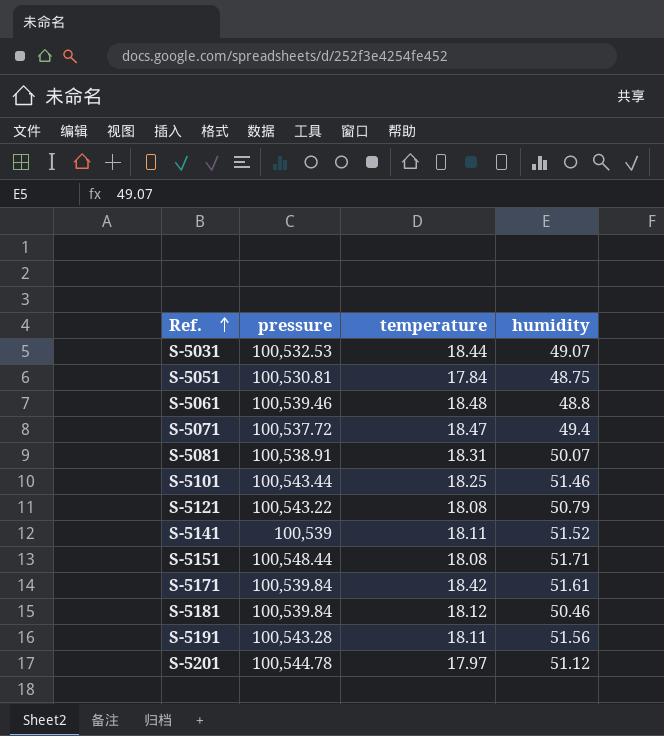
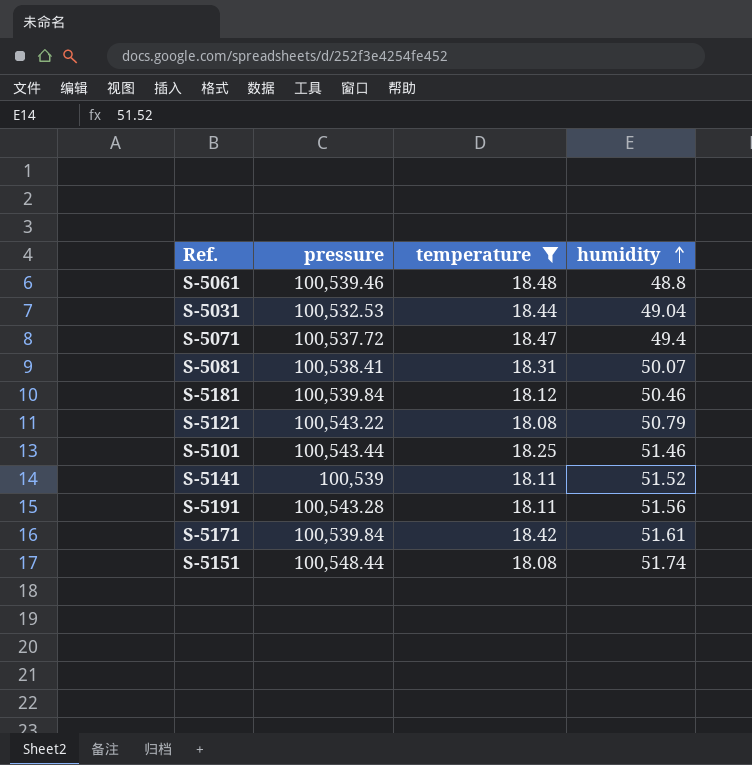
filter: none -> temperature >= 18.08
row order: Ref. ascending -> humidity ascending
S-5031 | humidity: 49.07 -> 49.04
S-5081 | pressure: 100,538.91 -> 100,538.41
S-5151 | humidity: 51.71 -> 51.74

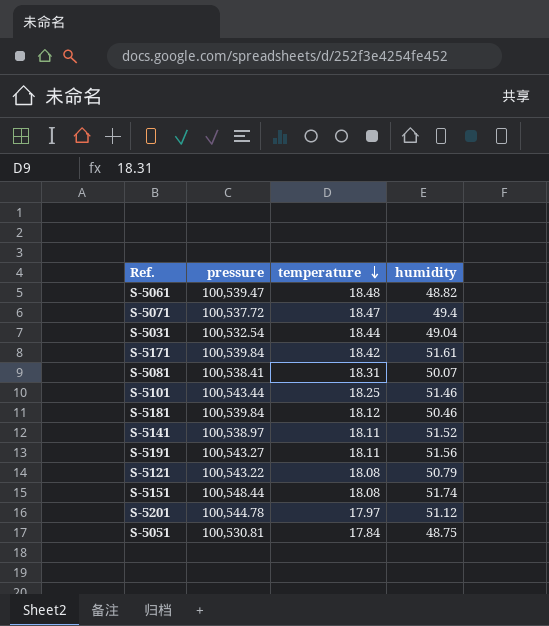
filter: temperature >= 18.08 -> none
row order: humidity ascending -> temperature descending
S-5061 | pressure: 100,539.46 -> 100,539.47
S-5061 | humidity: 48.8 -> 48.82
S-5031 | pressure: 100,532.53 -> 100,532.54
S-5141 | pressure: 100,539 -> 100,538.97
S-5191 | pressure: 100,543.28 -> 100,543.27

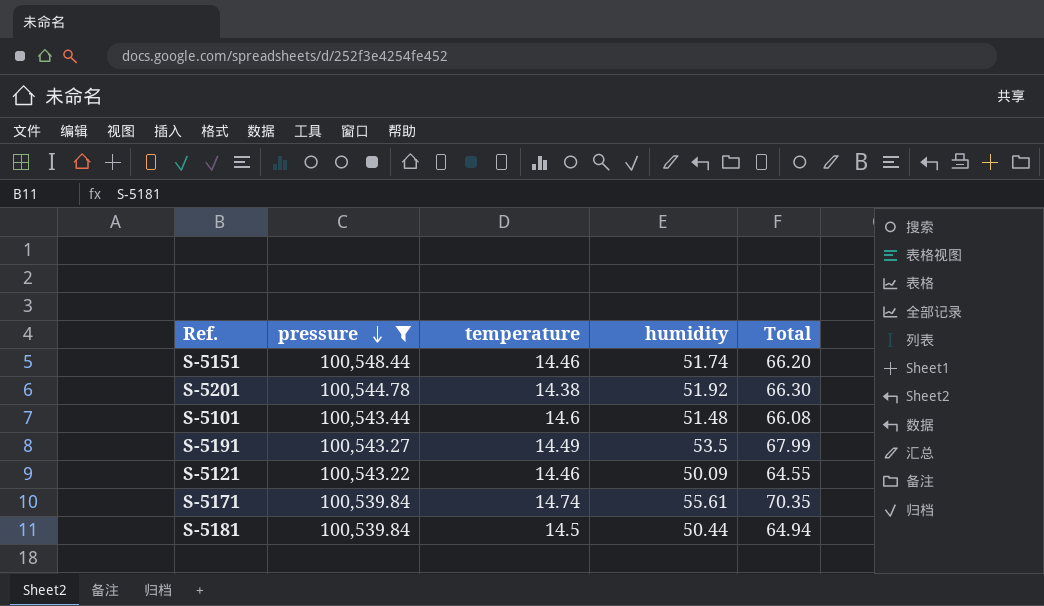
filter: none -> pressure >= 100,539.84
row order: temperature descending -> pressure descending
column Total | formula: none -> [temperature] + [humidity]
S-5151 | temperature: 18.08 -> 14.46
S-5201 | temperature: 17.97 -> 14.38
S-5201 | humidity: 51.12 -> 51.92
S-5101 | temperature: 18.25 -> 14.6
S-5101 | humidity: 51.46 -> 51.48
S-5191 | temperature: 18.11 -> 14.49
S-5191 | humidity: 51.56 -> 53.5
S-5121 | temperature: 18.08 -> 14.46
S-5121 | humidity: 50.79 -> 50.09
S-5171 | temperature: 18.42 -> 14.74
S-5171 | humidity: 51.61 -> 55.61
S-5181 | temperature: 18.12 -> 14.5
S-5181 | humidity: 50.46 -> 50.44

